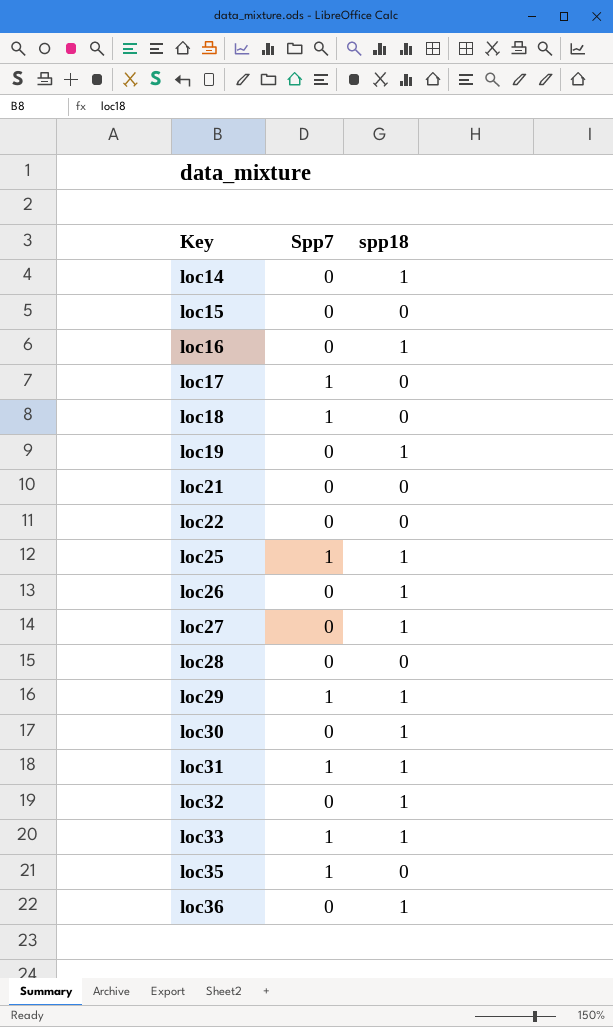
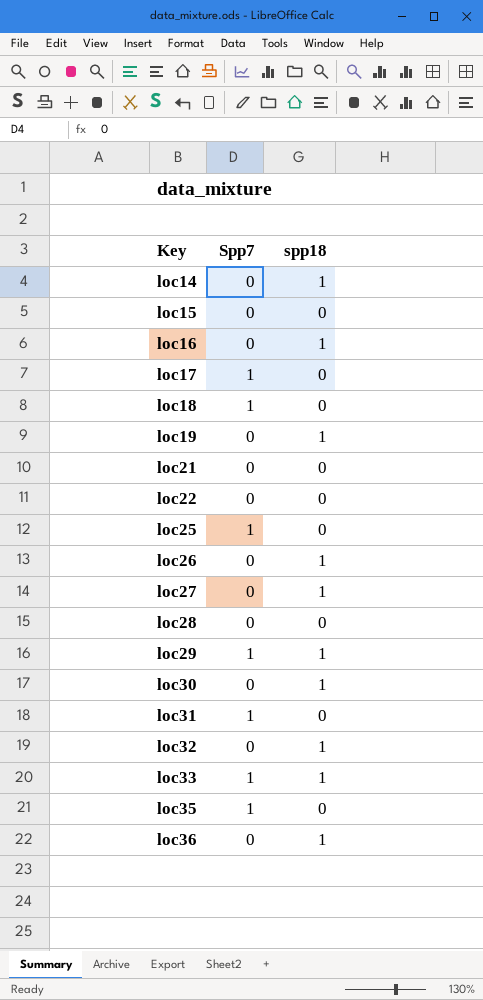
loc25 | spp18: 1 -> 0
loc31 | spp18: 1 -> 0

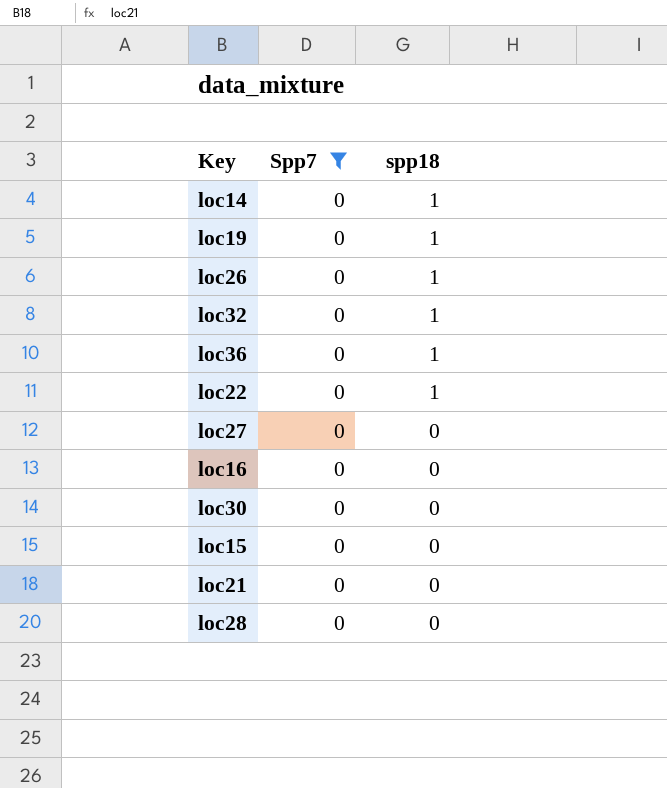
filter: none -> Spp7 = 0
row order: Key ascending -> spp18 descending
loc22 | spp18: 0 -> 1
loc27 | spp18: 1 -> 0
loc16 | spp18: 1 -> 0
loc30 | spp18: 1 -> 0

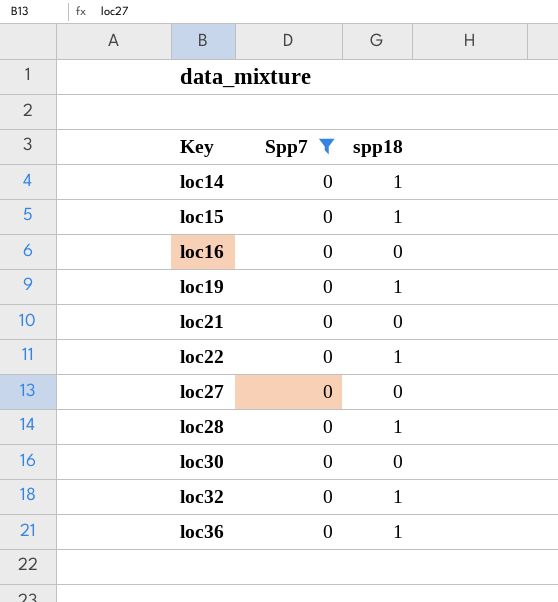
row order: spp18 descending -> Key ascending
row loc26: 0 | 1 -> none
loc15 | spp18: 0 -> 1
loc28 | spp18: 0 -> 1

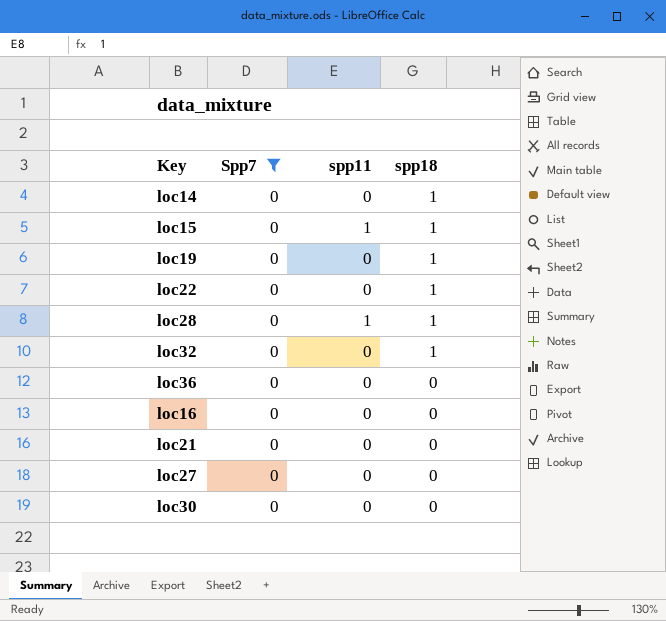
row order: Key ascending -> spp18 descending
column spp11 | position: none -> 3
loc36 | spp18: 1 -> 0

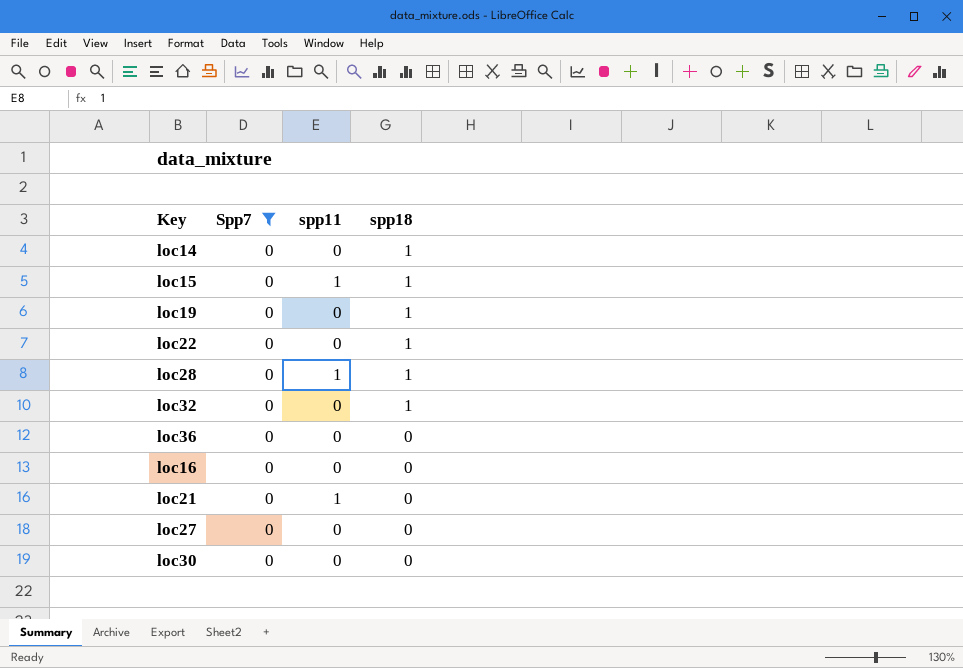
loc21 | spp11: 0 -> 1

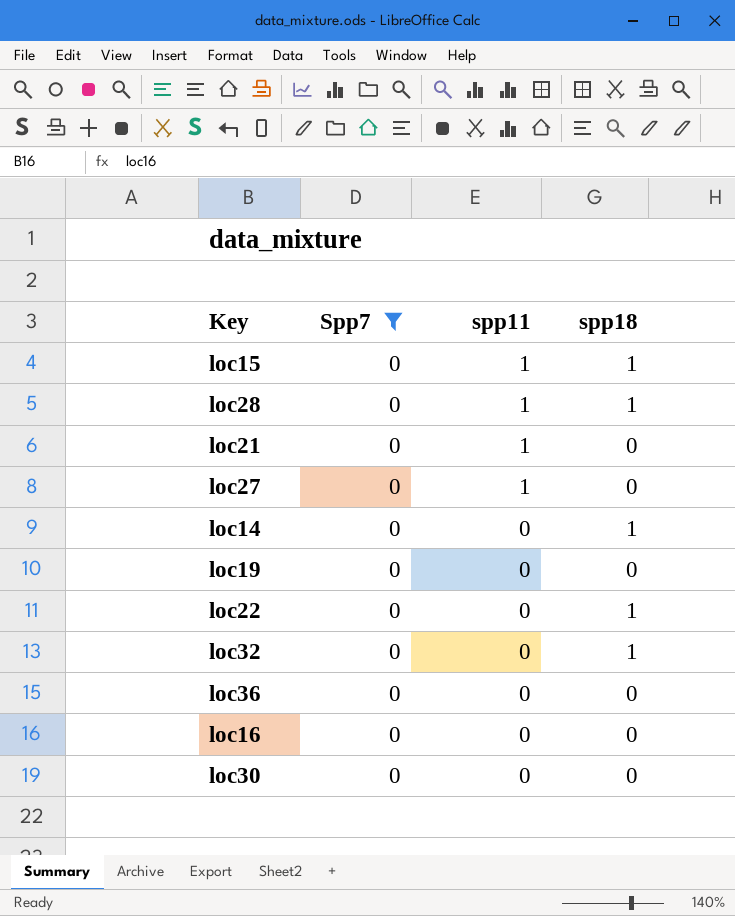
row order: spp18 descending -> spp11 descending
loc27 | spp11: 0 -> 1
loc19 | spp18: 1 -> 0

